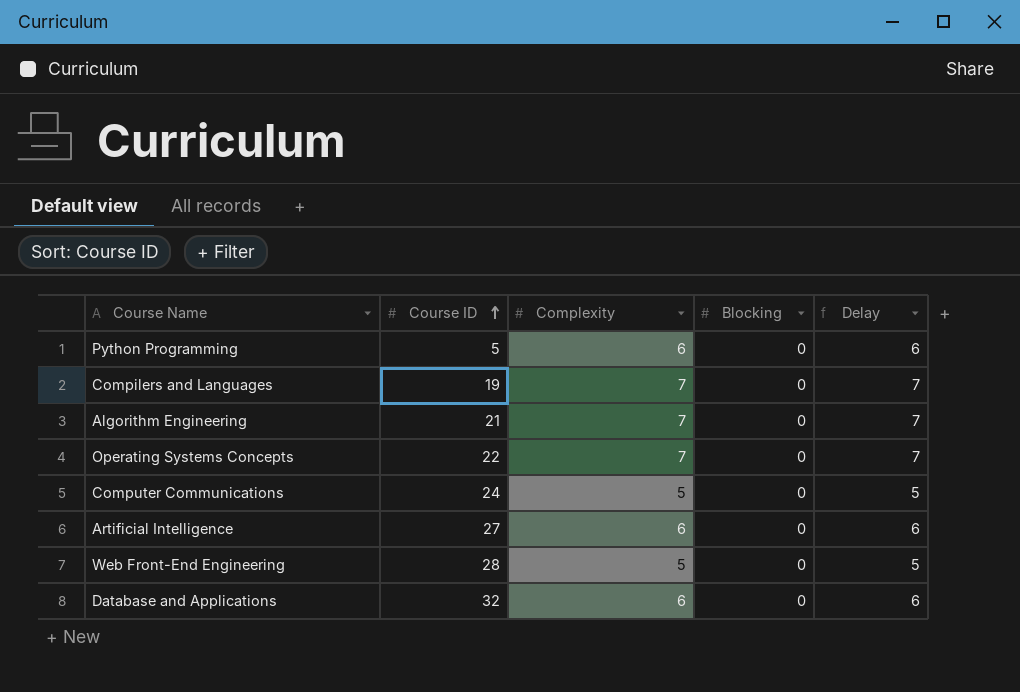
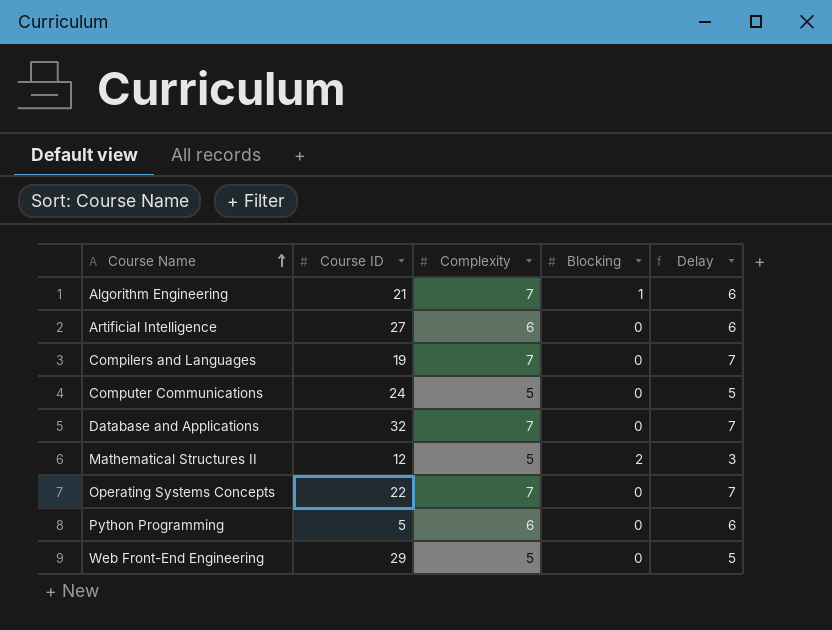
row order: Course ID ascending -> Course Name ascending
Algorithm Engineering | Blocking: 0 -> 1
Algorithm Engineering | Delay: 7 -> 6
Database and Applications | Complexity: 6 -> 7
Database and Applications | Delay: 6 -> 7
row Mathematical Structures II: none -> 12 | 5 | 2 | 3
Web Front-End Engineering | Course ID: 28 -> 29

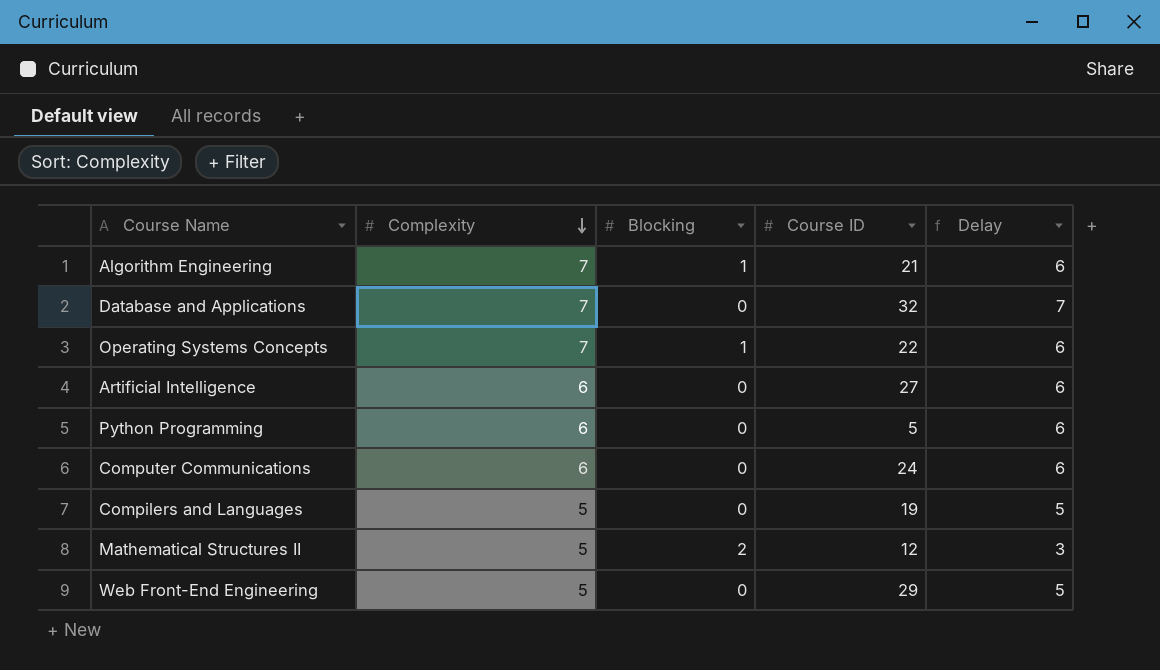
row order: Course Name ascending -> Complexity descending
column Course ID | position: 2 -> 4
Operating Systems Concepts | Blocking: 0 -> 1
Operating Systems Concepts | Delay: 7 -> 6
Computer Communications | Complexity: 5 -> 6
Computer Communications | Delay: 5 -> 6
Compilers and Languages | Complexity: 7 -> 5
Compilers and Languages | Delay: 7 -> 5

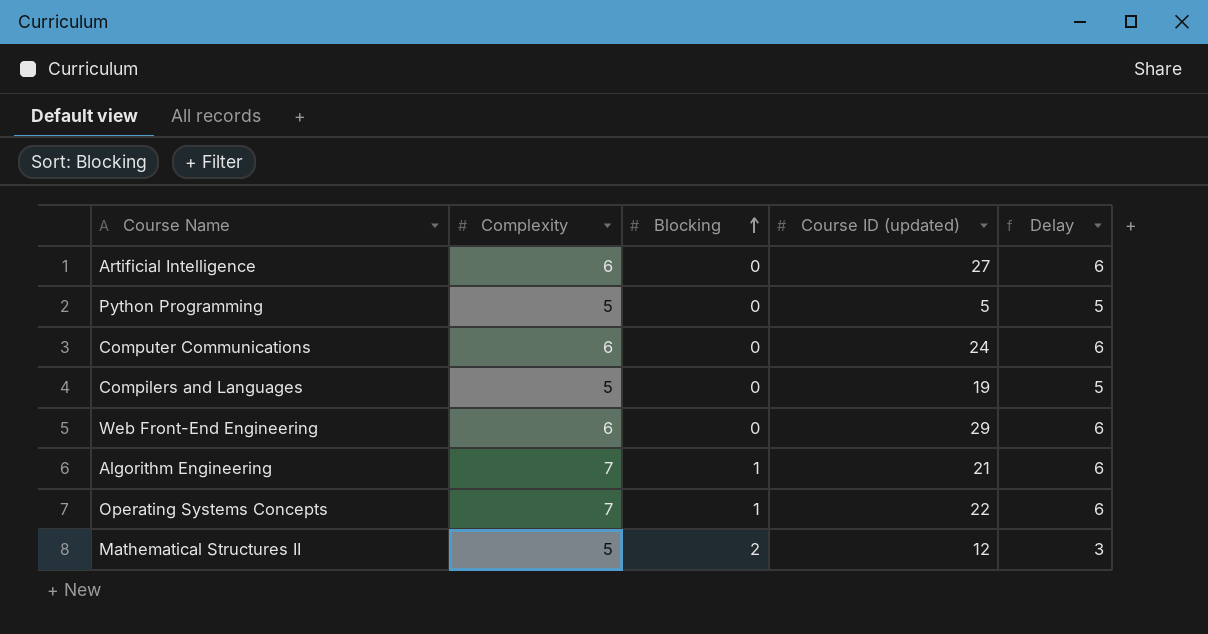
row order: Complexity descending -> Blocking ascending
column name: Course ID -> Course ID (updated)
row Database and Applications: 7 | 0 | 32 | 7 -> none
Python Programming | Complexity: 6 -> 5
Python Programming | Delay: 6 -> 5
Web Front-End Engineering | Complexity: 5 -> 6
Web Front-End Engineering | Delay: 5 -> 6

